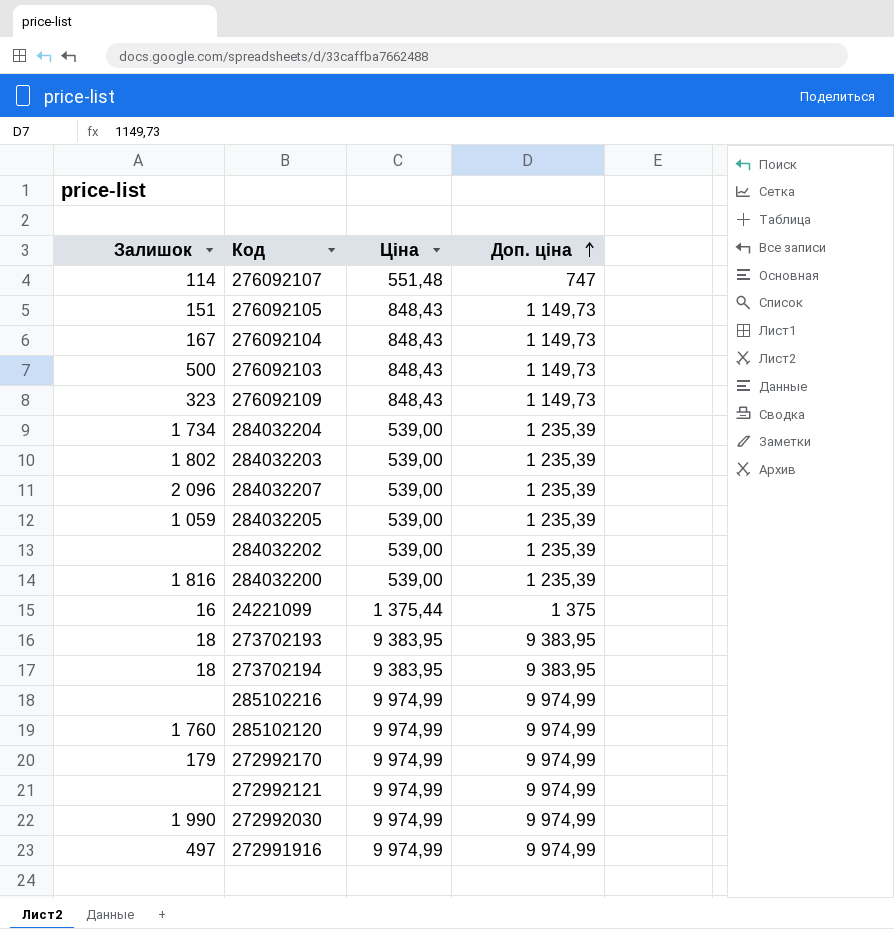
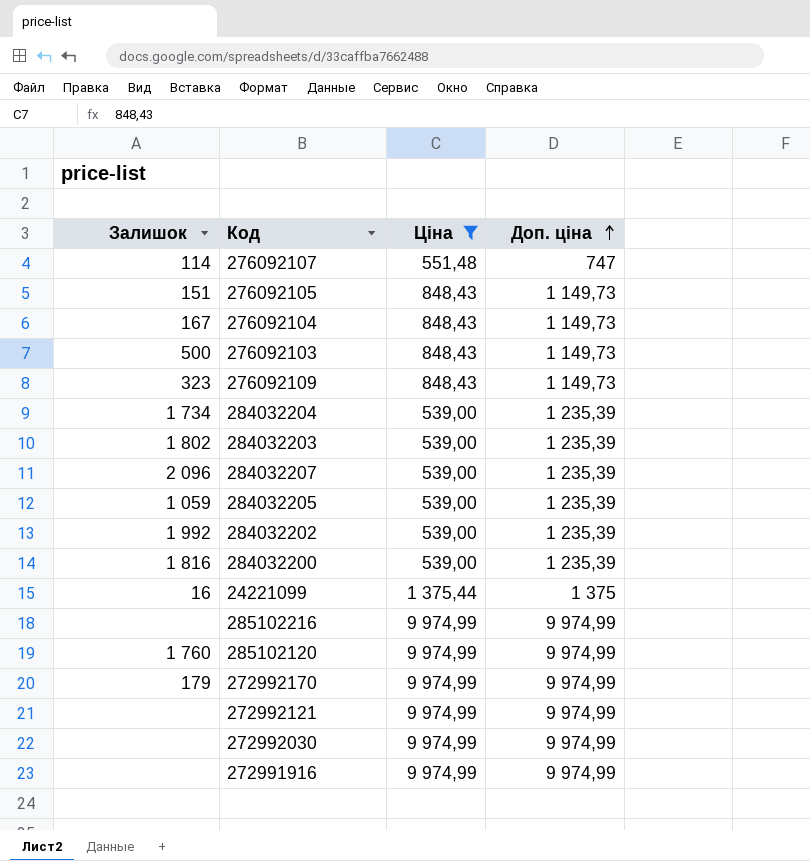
filter: none -> Ціна != 9 383,95
284032202 | Залишок: none -> 1 992
272992030 | Залишок: 1 990 -> none
272991916 | Залишок: 497 -> none

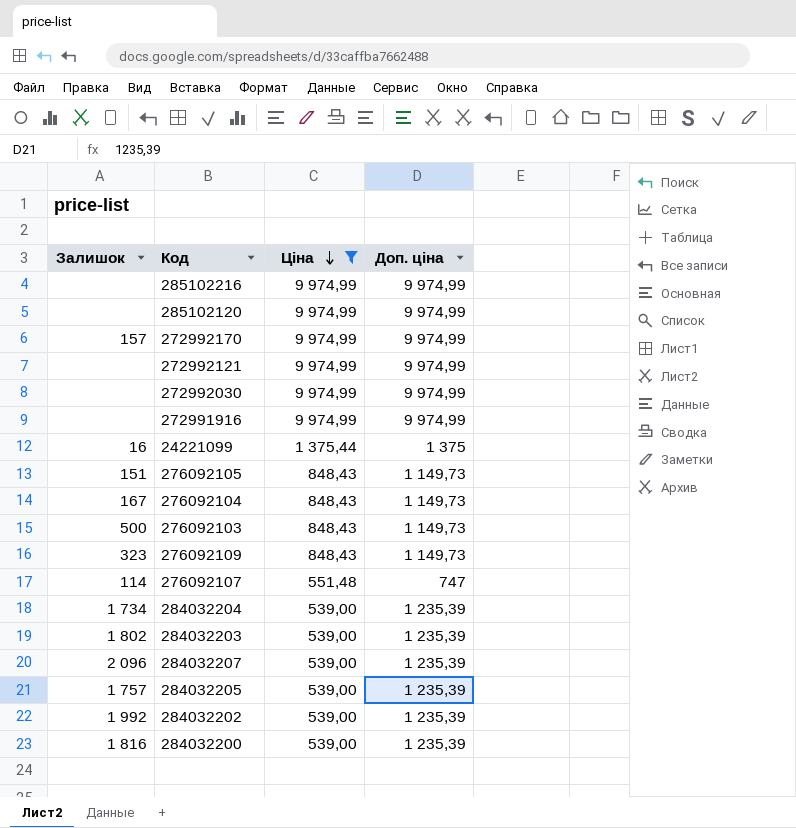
row order: Доп. ціна ascending -> Ціна descending
285102120 | Залишок: 1 760 -> none
272992170 | Залишок: 179 -> 157
284032205 | Залишок: 1 059 -> 1 757

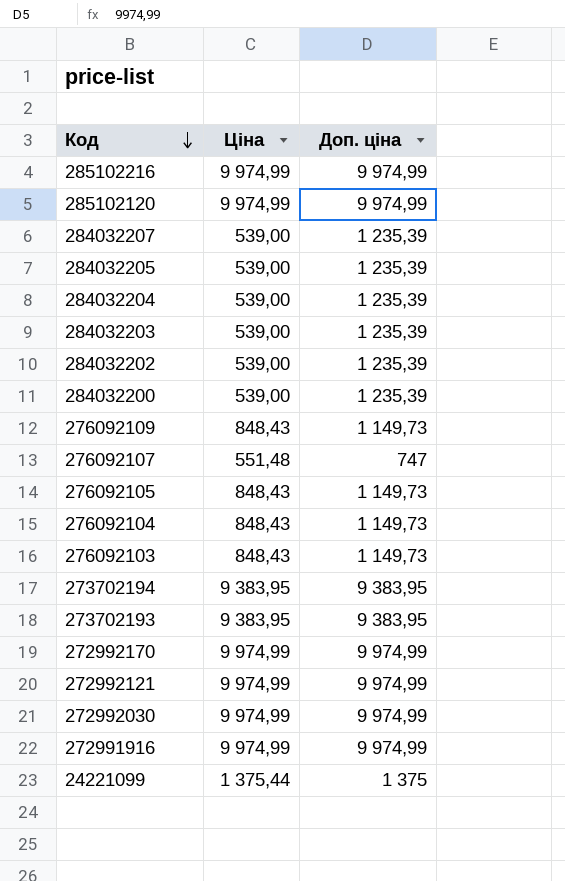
filter: Ціна != 9 383,95 -> none
row order: Ціна descending -> Код descending
column Залишок | position: 1 -> none

